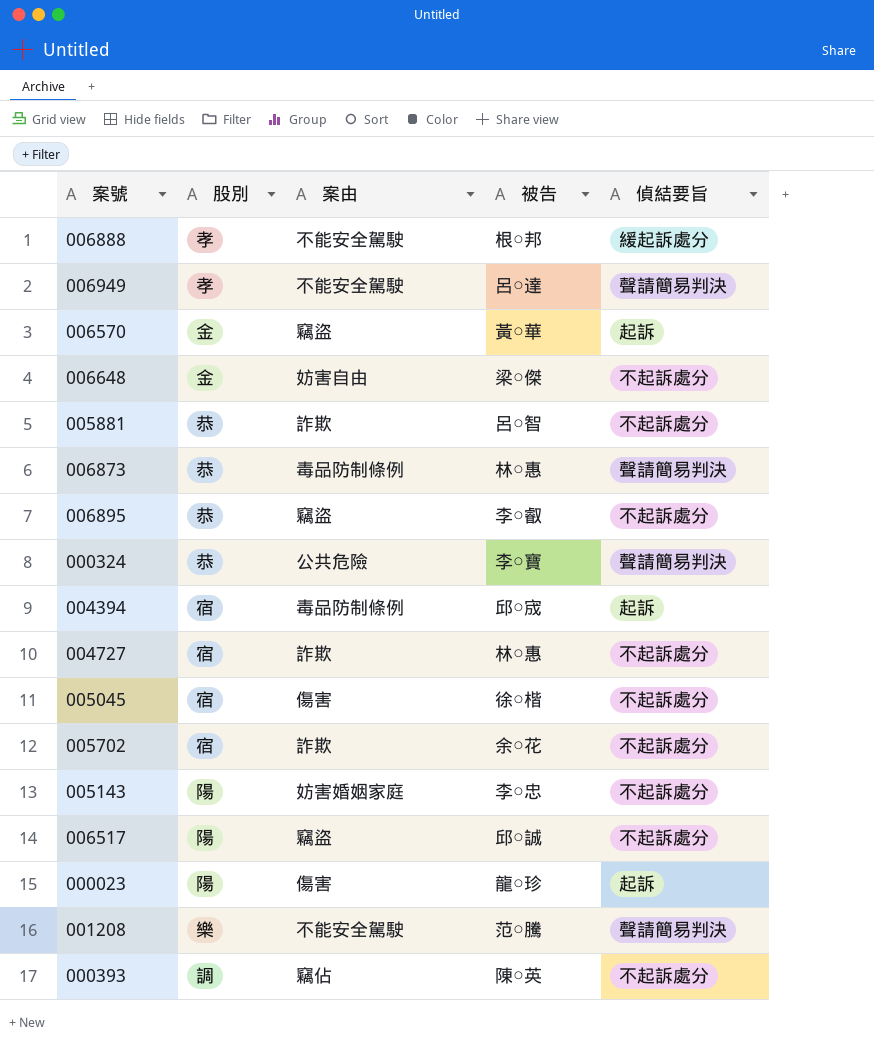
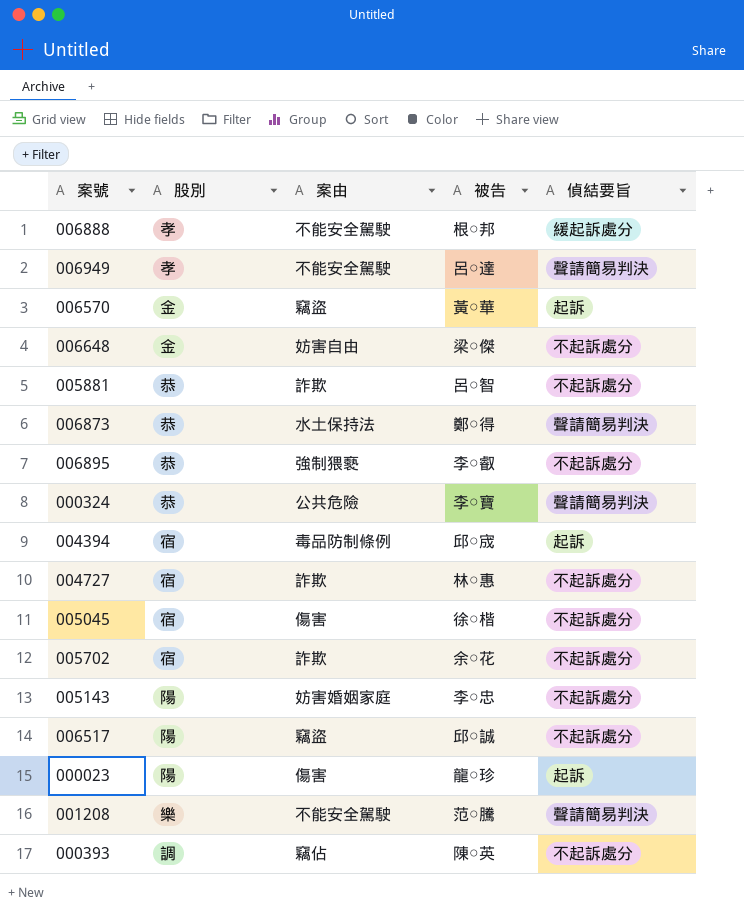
006873 | 案由: 毒品防制條例 -> 水土保持法
006873 | 被告: 林○惠 -> 鄭○得
006895 | 案由: 竊盜 -> 強制猥褻

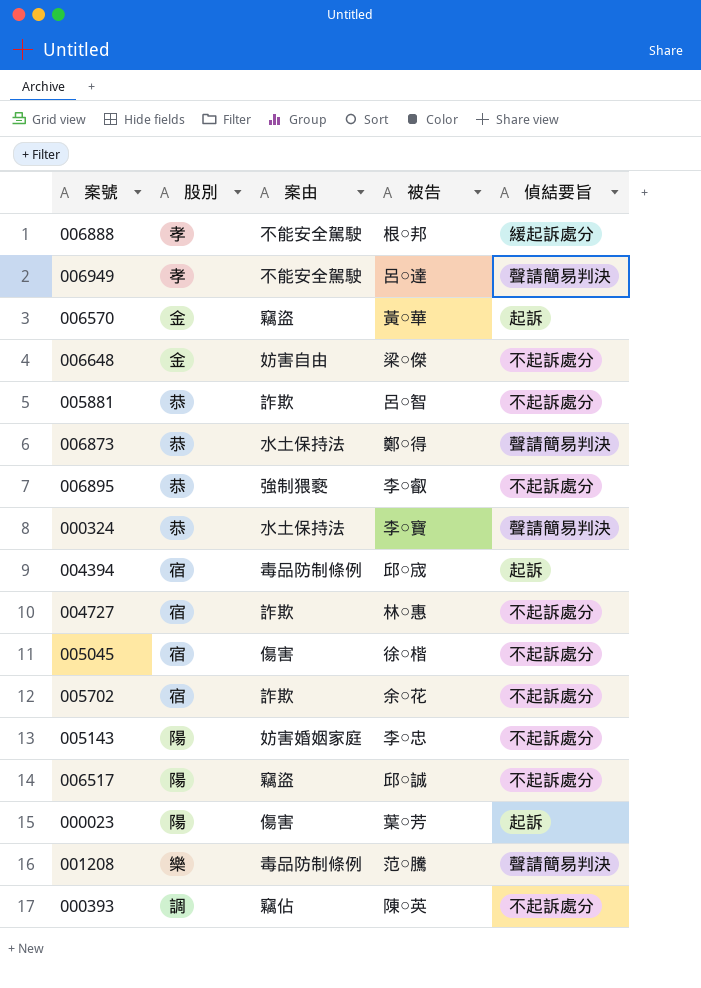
000324 | 案由: 公共危險 -> 水土保持法
000023 | 被告: 龍○珍 -> 葉○芳
001208 | 案由: 不能安全駕駛 -> 毒品防制條例

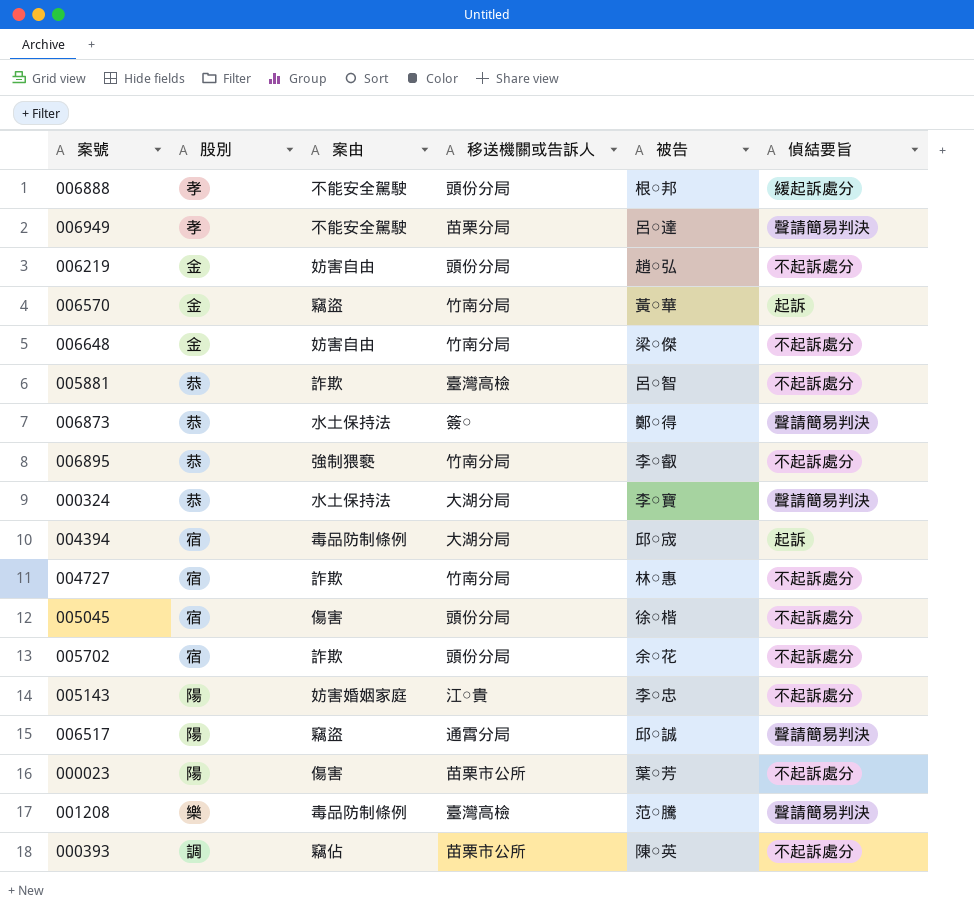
column 移送機關或告訴人 | position: none -> 4
row 006219: none -> 金 | 妨害自由 | 頭份分局 | 趙○弘 | 不起訴處分
006517 | 偵結要旨: 不起訴處分 -> 聲請簡易判決
000023 | 偵結要旨: 起訴 -> 不起訴處分

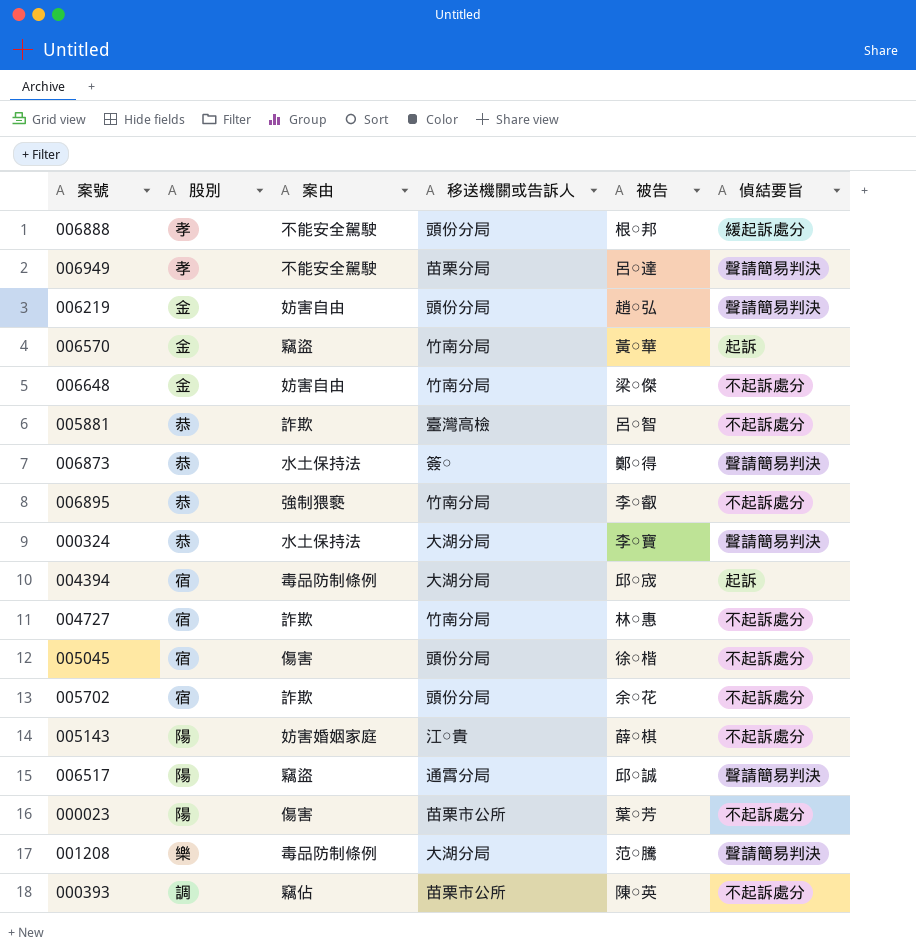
006219 | 偵結要旨: 不起訴處分 -> 聲請簡易判決
005143 | 被告: 李○忠 -> 薛○棋
001208 | 移送機關或告訴人: 臺灣高檢 -> 大湖分局

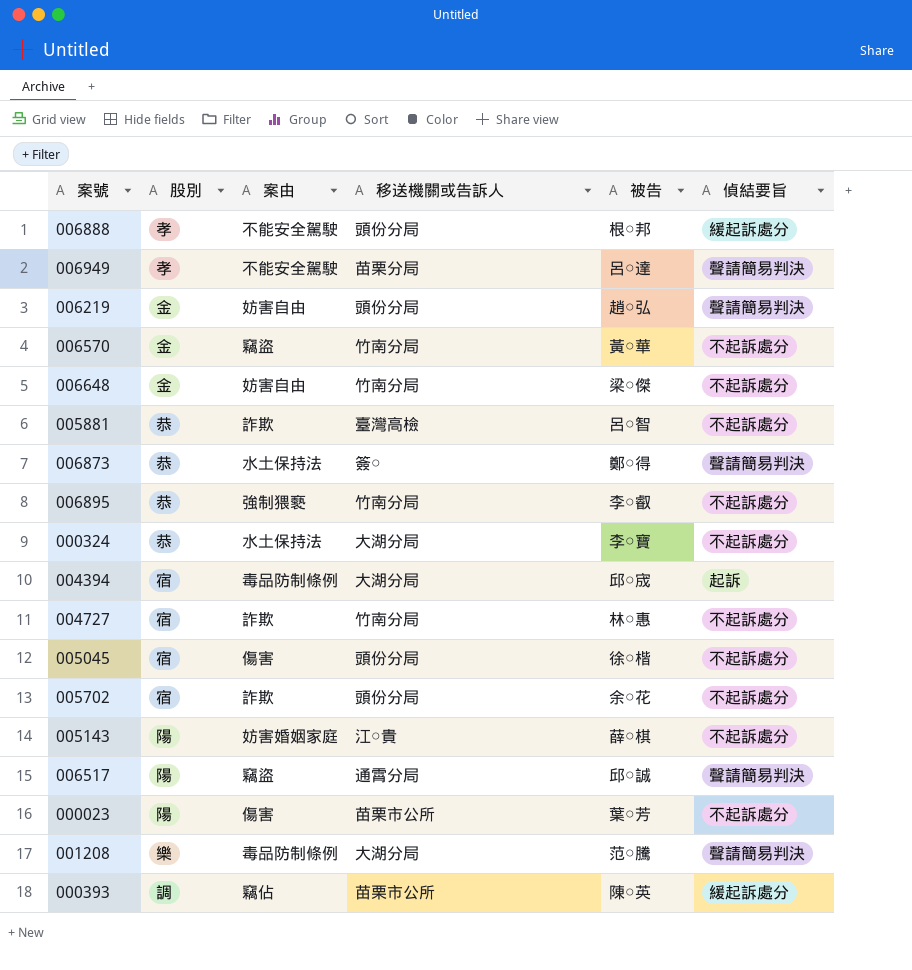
006570 | 偵結要旨: 起訴 -> 不起訴處分
000324 | 偵結要旨: 聲請簡易判決 -> 不起訴處分
000393 | 偵結要旨: 不起訴處分 -> 緩起訴處分

